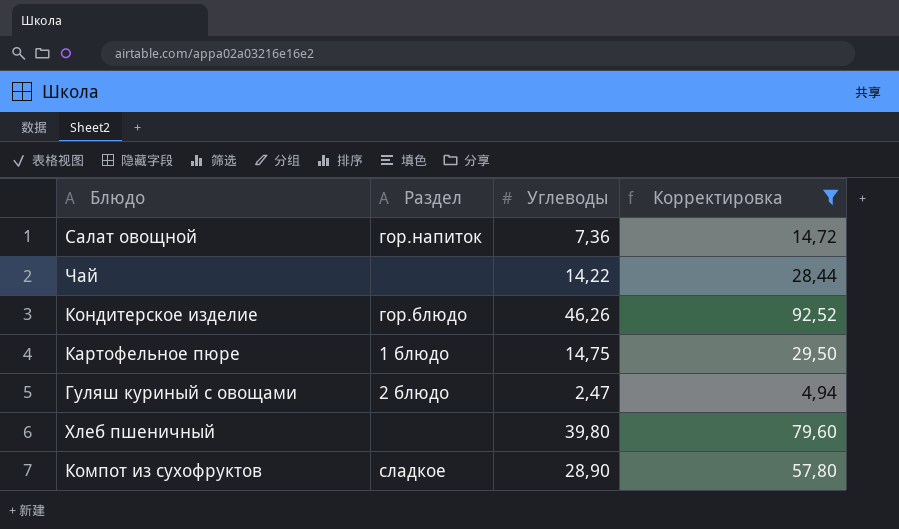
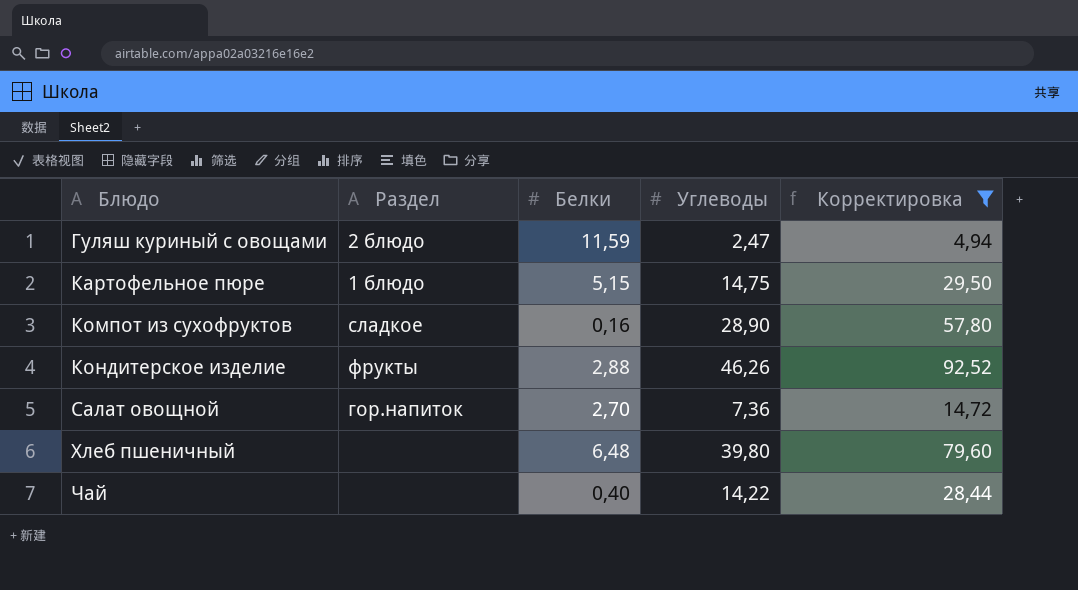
row order: none -> Блюдо ascending
column Белки | position: none -> 3
Кондитерское изделие | Раздел: гор.блюдо -> фрукты

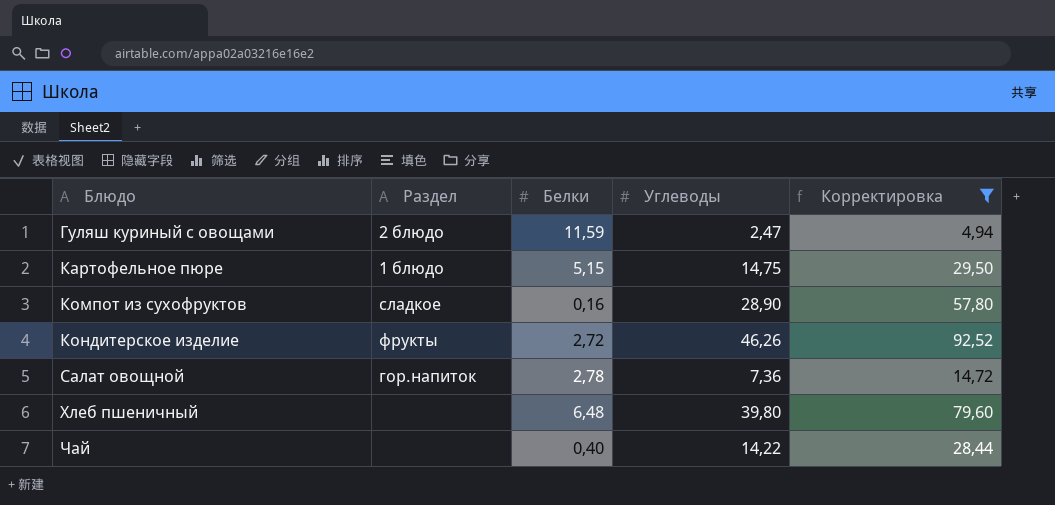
Кондитерское изделие | Белки: 2,88 -> 2,72
Салат овощной | Белки: 2,70 -> 2,78

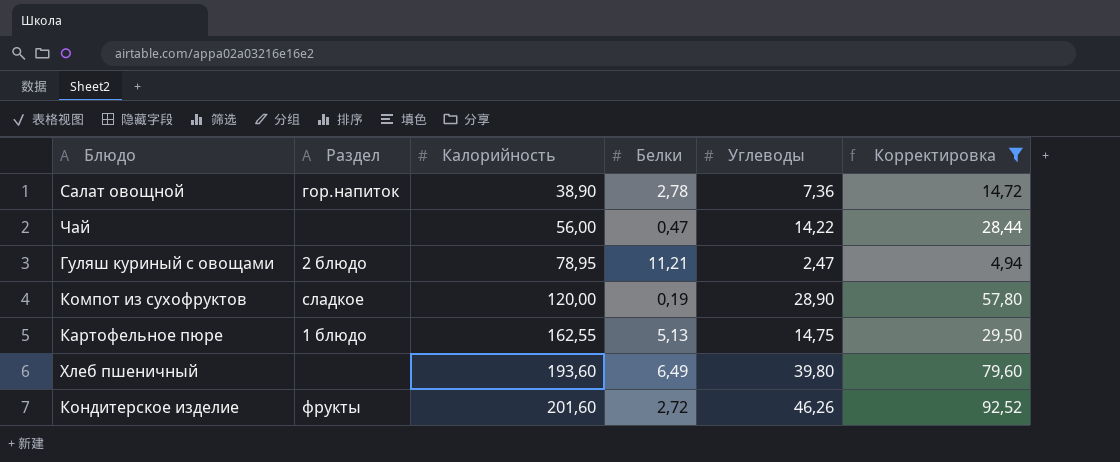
row order: Блюдо ascending -> Калорийность ascending
column Калорийность | position: none -> 3
Чай | Белки: 0,40 -> 0,47
Гуляш куриный с овощами | Белки: 11,59 -> 11,21
Компот из сухофруктов | Белки: 0,16 -> 0,19
Картофельное пюре | Белки: 5,15 -> 5,13
Хлеб пшеничный | Белки: 6,48 -> 6,49

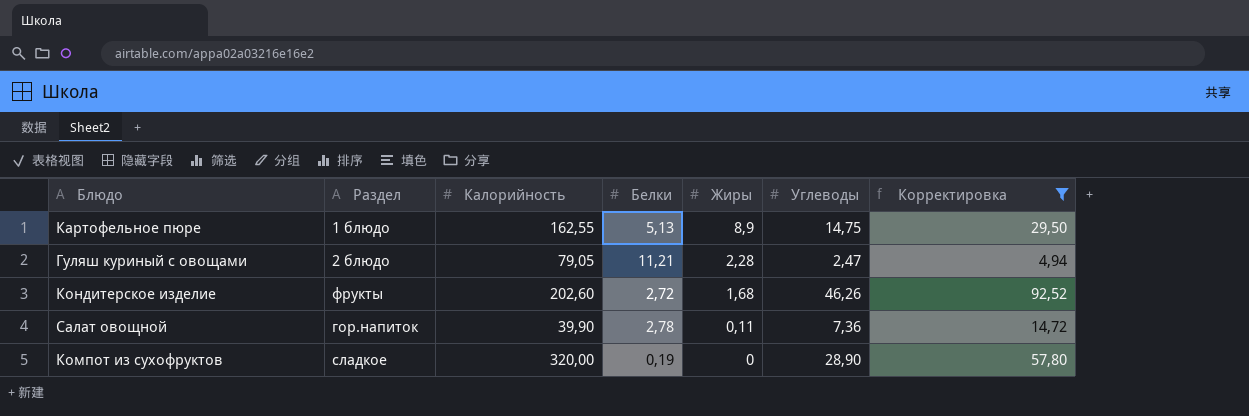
row order: Калорийность ascending -> Жиры descending
column Жиры | position: none -> 5
row Чай: none | 56,00 | 0,47 | 14,22 | 28,44 -> none
row Хлеб пшеничный: none | 193,60 | 6,49 | 39,80 | 79,60 -> none
Гуляш куриный с овощами | Калорийность: 78,95 -> 79,05
Кондитерское изделие | Калорийность: 201,60 -> 202,60
Салат овощной | Калорийность: 38,90 -> 39,90
Компот из сухофруктов | Калорийность: 120,00 -> 320,00

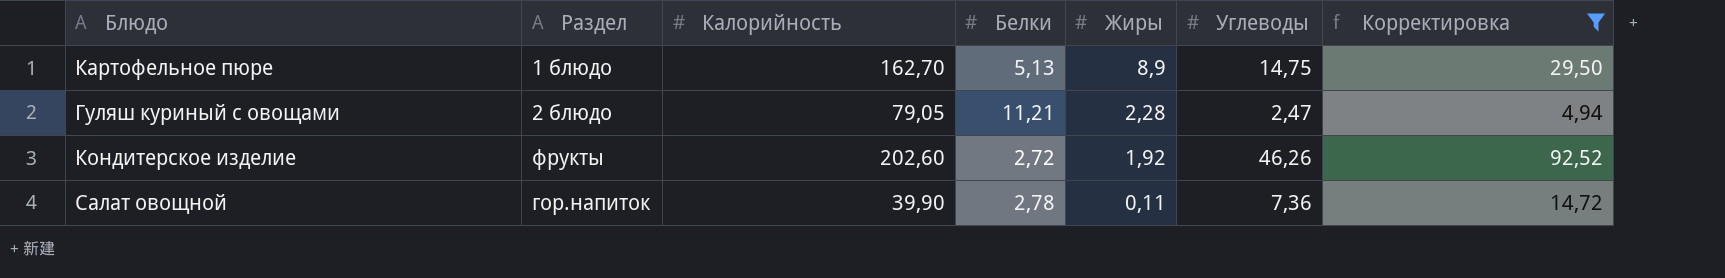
row Компот из сухофруктов: сладкое | 320,00 | 0,19 | 0 | 28,90 | 57,80 -> none
Картофельное пюре | Калорийность: 162,55 -> 162,70
Кондитерское изделие | Жиры: 1,68 -> 1,92

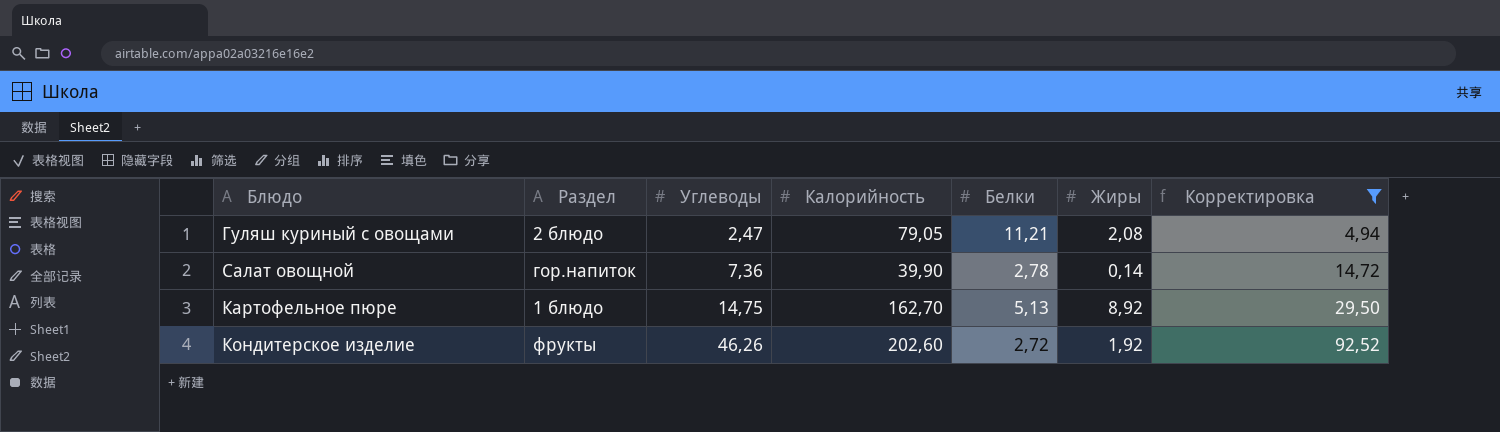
row order: Жиры descending -> Углеводы ascending
column Углеводы | position: 6 -> 3
Гуляш куриный с овощами | Жиры: 2,28 -> 2,08
Салат овощной | Жиры: 0,11 -> 0,14
Картофельное пюре | Жиры: 8,9 -> 8,92

